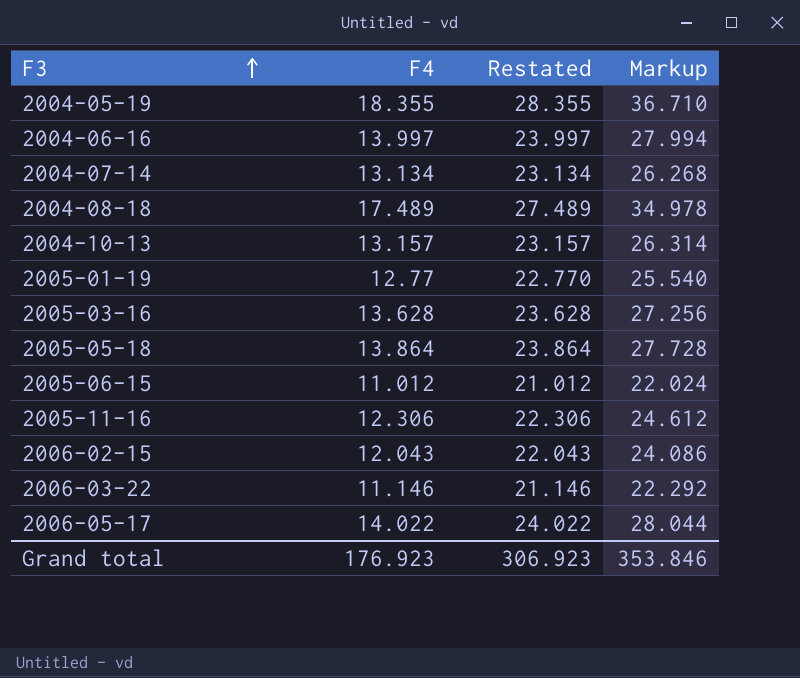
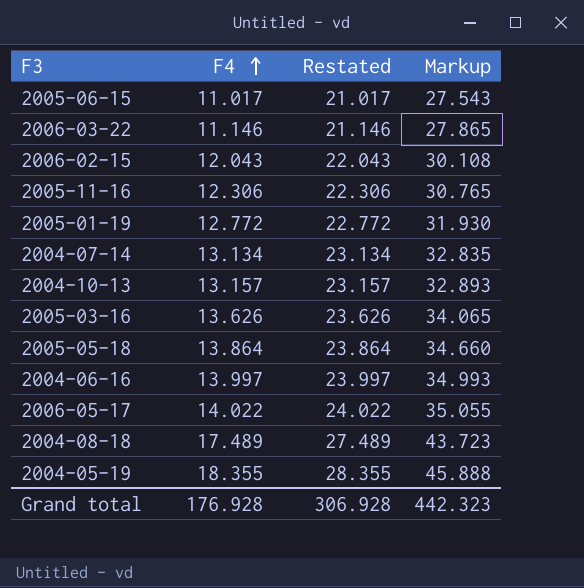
row order: F3 ascending -> F4 ascending
column Markup | formula: [F4] * 2 -> [F4] * 2.5
2005-06-15 | F4: 11.012 -> 11.017
2005-06-15 | Restated: 21.012 -> 21.017
2005-01-19 | F4: 12.77 -> 12.772
2005-01-19 | Restated: 22.770 -> 22.772
2005-03-16 | F4: 13.628 -> 13.626
2005-03-16 | Restated: 23.628 -> 23.626
Grand total | F4: 176.923 -> 176.928
Grand total | Restated: 306.923 -> 306.928
Grand total | Markup: 353.846 -> 442.323

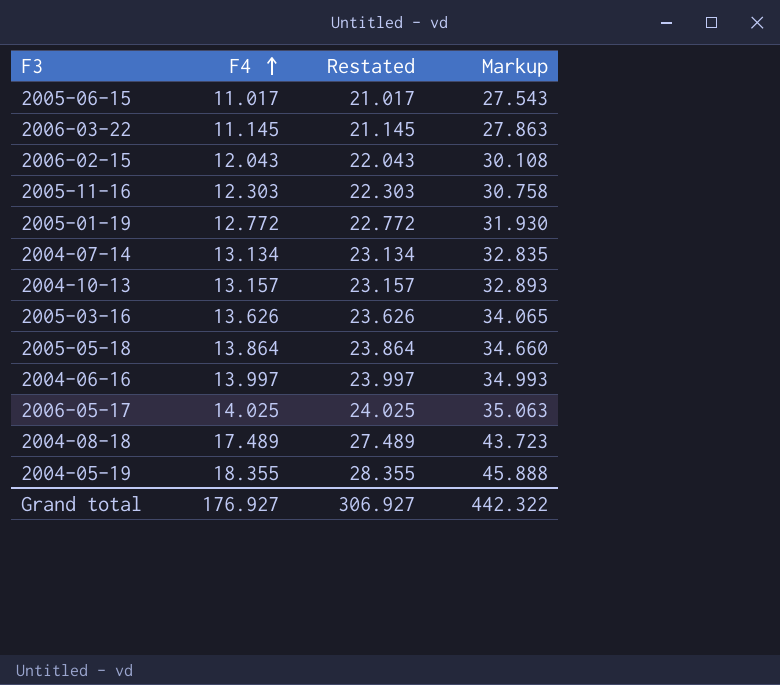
2006-03-22 | F4: 11.146 -> 11.145
2006-03-22 | Restated: 21.146 -> 21.145
2006-03-22 | Markup: 27.865 -> 27.863
2005-11-16 | F4: 12.306 -> 12.303
2005-11-16 | Restated: 22.306 -> 22.303
2005-11-16 | Markup: 30.765 -> 30.758
2006-05-17 | F4: 14.022 -> 14.025
2006-05-17 | Restated: 24.022 -> 24.025
2006-05-17 | Markup: 35.055 -> 35.063
Grand total | F4: 176.928 -> 176.927
Grand total | Restated: 306.928 -> 306.927
Grand total | Markup: 442.323 -> 442.322

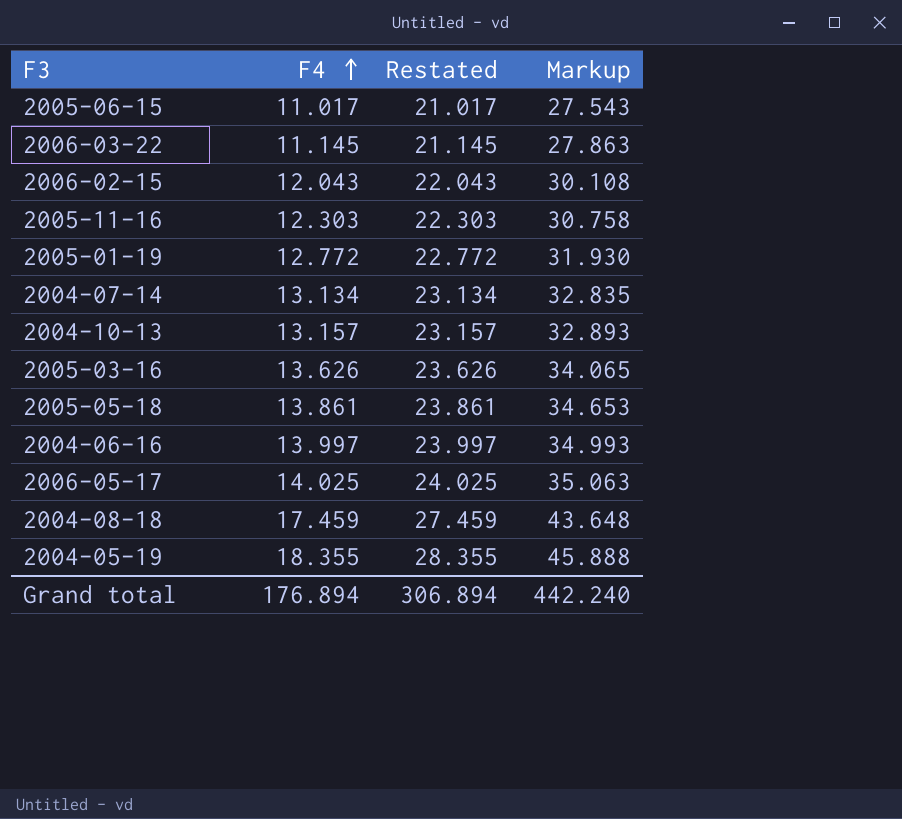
2005-05-18 | F4: 13.864 -> 13.861
2005-05-18 | Restated: 23.864 -> 23.861
2005-05-18 | Markup: 34.660 -> 34.653
2004-08-18 | F4: 17.489 -> 17.459
2004-08-18 | Restated: 27.489 -> 27.459
2004-08-18 | Markup: 43.723 -> 43.648
Grand total | F4: 176.927 -> 176.894
Grand total | Restated: 306.927 -> 306.894
Grand total | Markup: 442.322 -> 442.240

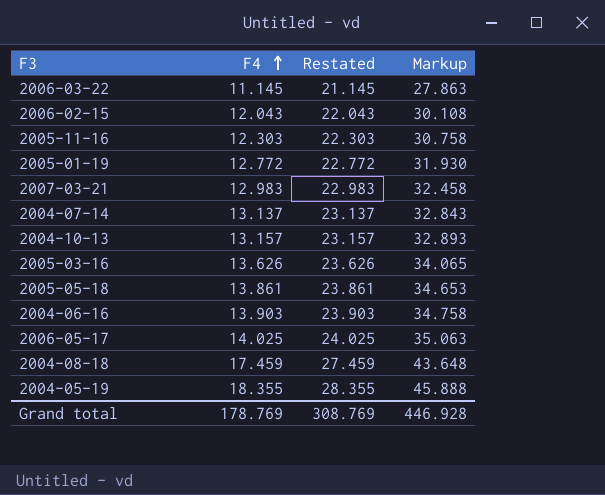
row 2005-06-15: 11.017 | 21.017 | 27.543 -> none
row 2007-03-21: none -> 12.983 | 22.983 | 32.458
2004-07-14 | F4: 13.134 -> 13.137
2004-07-14 | Restated: 23.134 -> 23.137
2004-07-14 | Markup: 32.835 -> 32.843
2004-06-16 | F4: 13.997 -> 13.903
2004-06-16 | Restated: 23.997 -> 23.903
2004-06-16 | Markup: 34.993 -> 34.758
Grand total | F4: 176.894 -> 178.769
Grand total | Restated: 306.894 -> 308.769
Grand total | Markup: 442.240 -> 446.928

